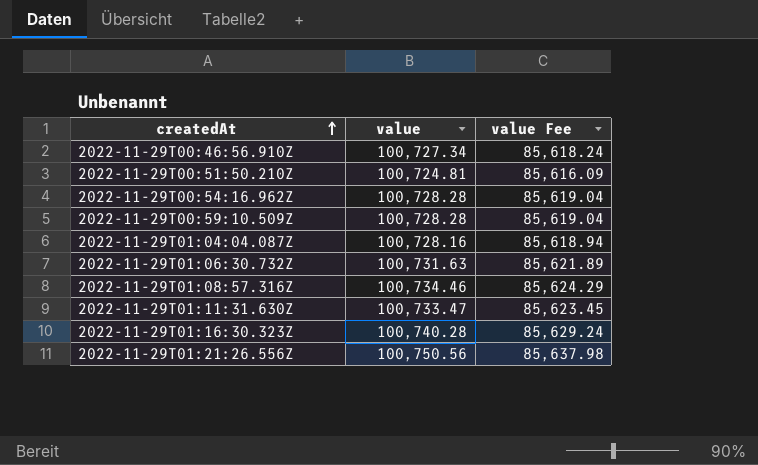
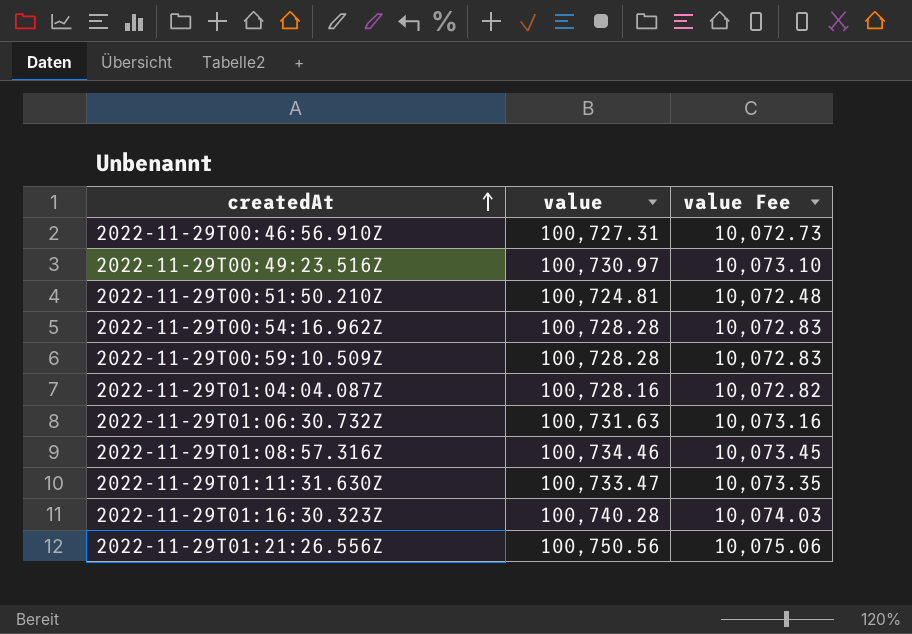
column value Fee | formula: [value] * 0.85 -> [value] * 0.1
2022-11-29T00:46:56.910Z | value: 100,727.34 -> 100,727.31
row 2022-11-29T00:49:23.516Z: none -> 100,730.97 | 10,073.10

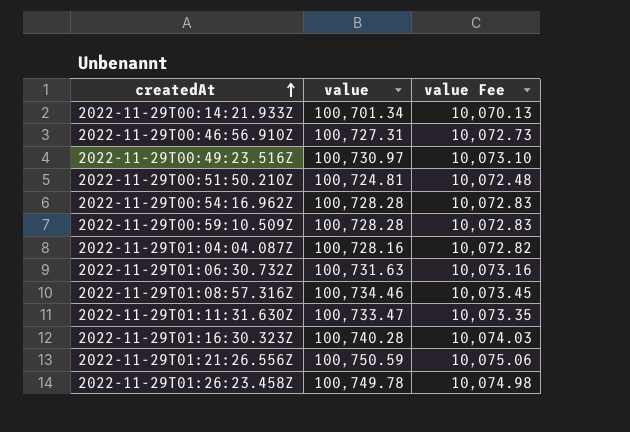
row 2022-11-29T00:14:21.933Z: none -> 100,701.34 | 10,070.13
2022-11-29T01:21:26.556Z | value: 100,750.56 -> 100,750.59
row 2022-11-29T01:26:23.458Z: none -> 100,749.78 | 10,074.98

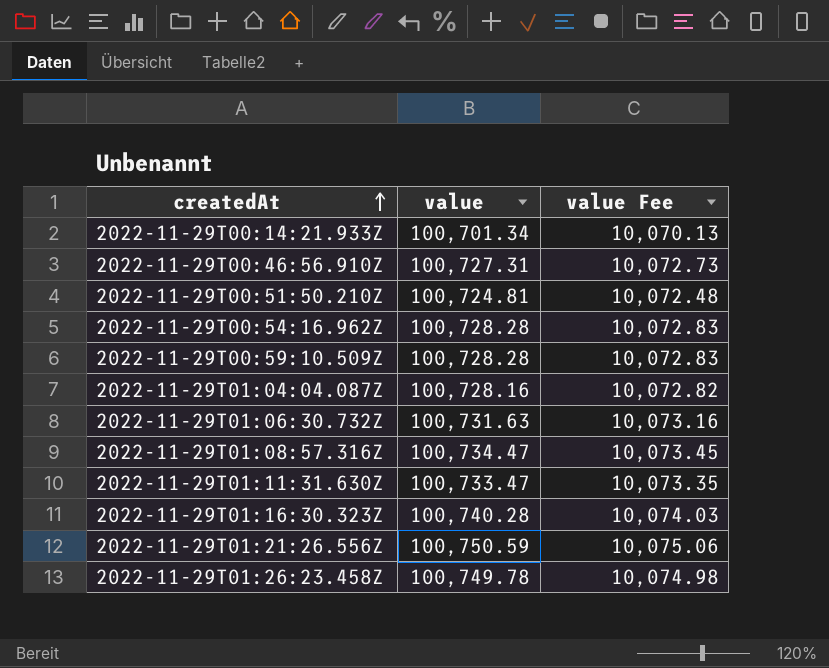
row 2022-11-29T00:49:23.516Z: 100,730.97 | 10,073.10 -> none
2022-11-29T01:08:57.316Z | value: 100,734.46 -> 100,734.47

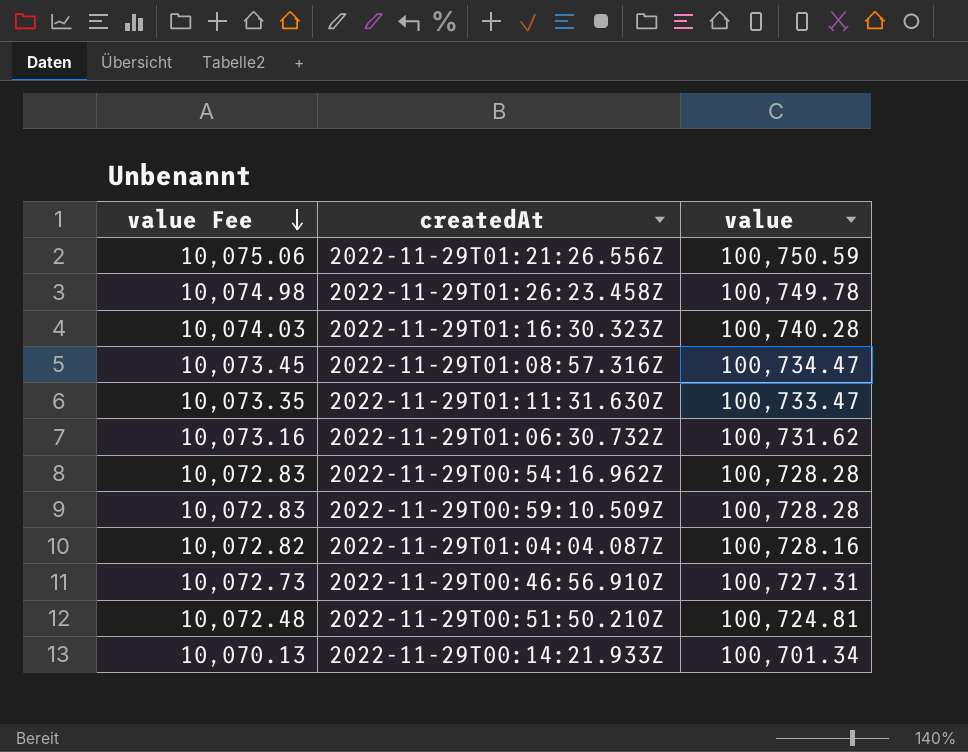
row order: createdAt ascending -> value Fee descending
column value Fee | position: 3 -> 1
2022-11-29T01:06:30.732Z | value: 100,731.63 -> 100,731.62

